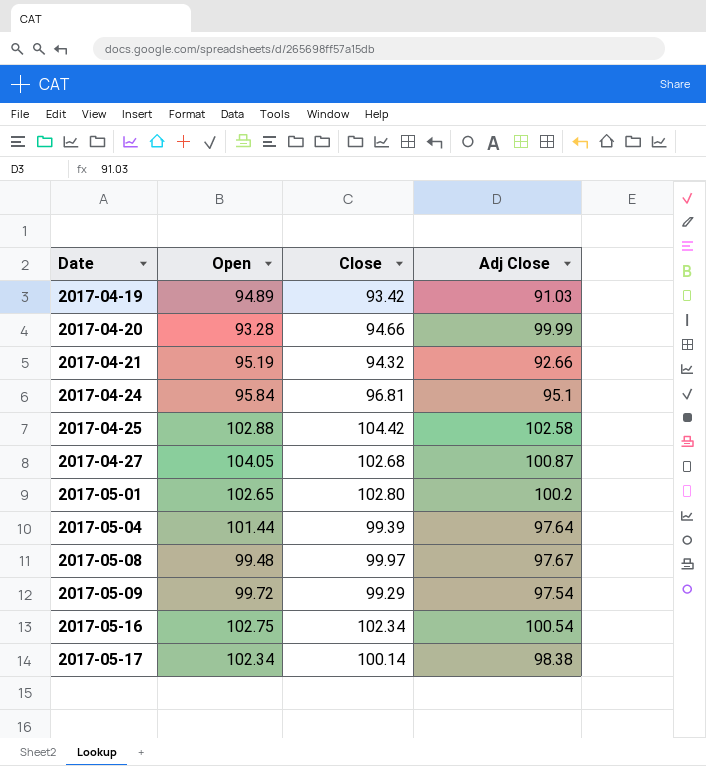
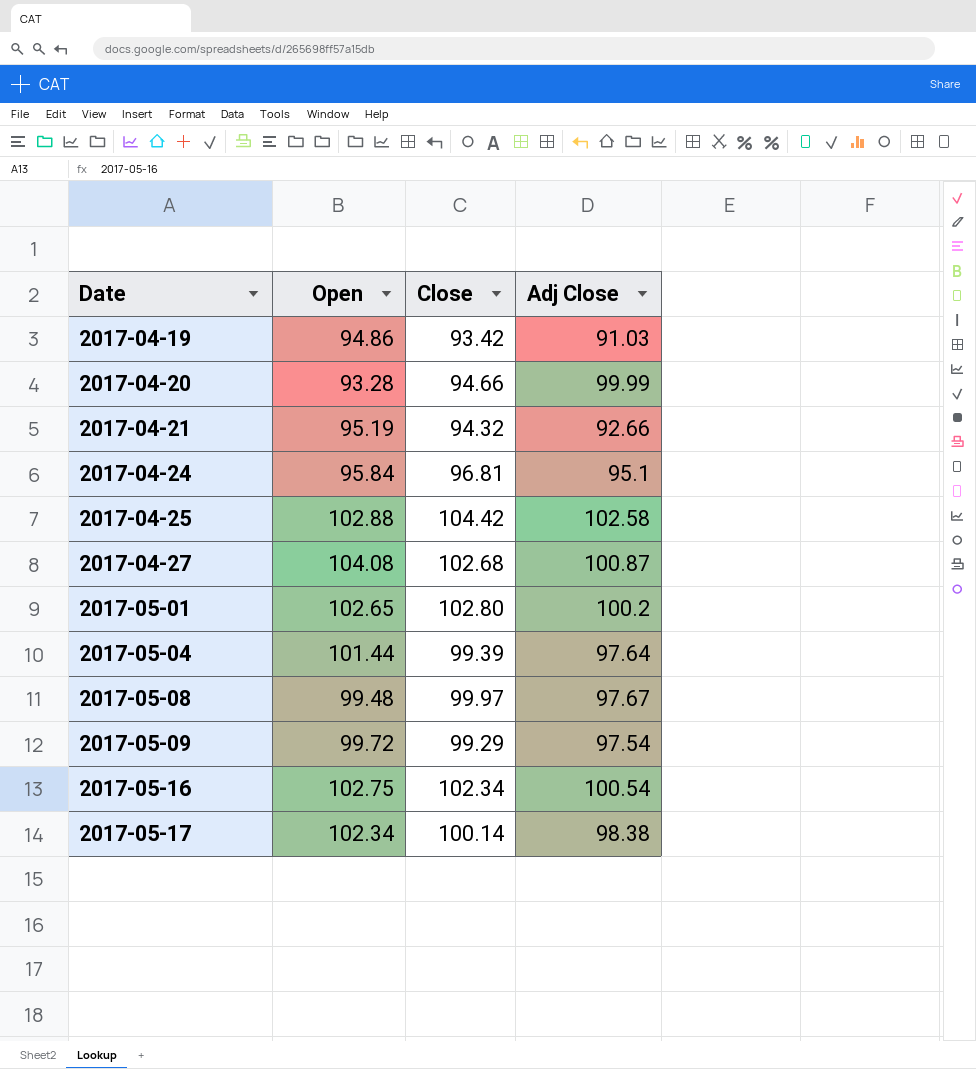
2017-04-19 | Open: 94.89 -> 94.86
2017-04-27 | Open: 104.05 -> 104.08

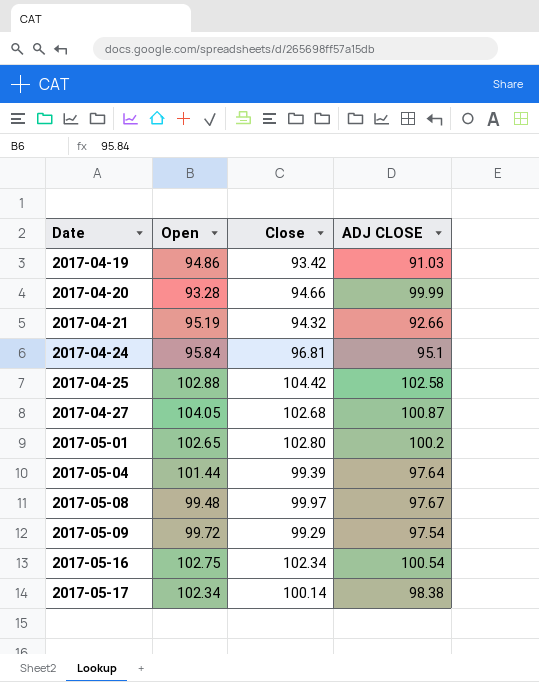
column name: Adj Close -> ADJ CLOSE
2017-04-27 | Open: 104.08 -> 104.05

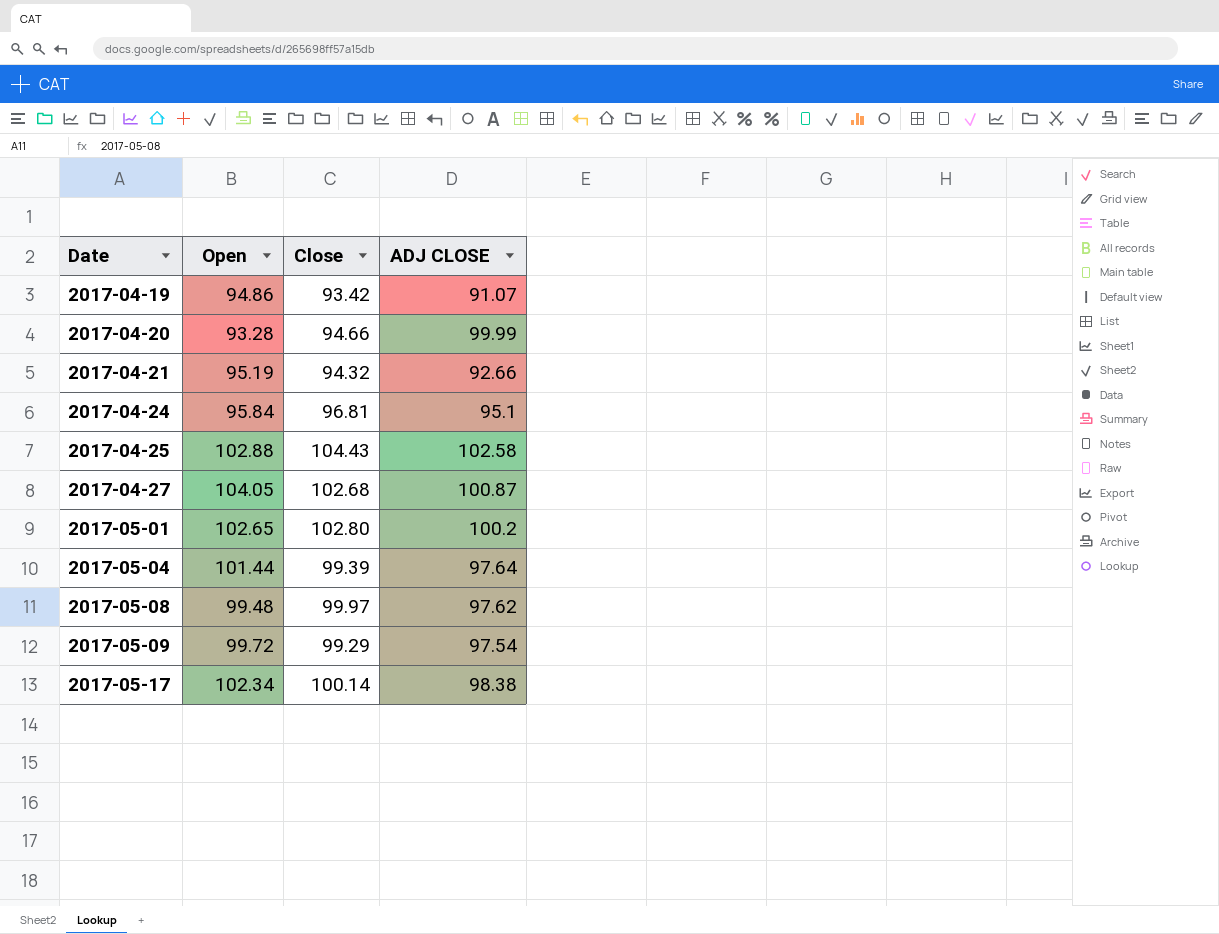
row 2017-05-16: 102.75 | 102.34 | 100.54 -> none
2017-04-19 | ADJ CLOSE: 91.03 -> 91.07
2017-04-25 | Close: 104.42 -> 104.43
2017-05-08 | ADJ CLOSE: 97.67 -> 97.62

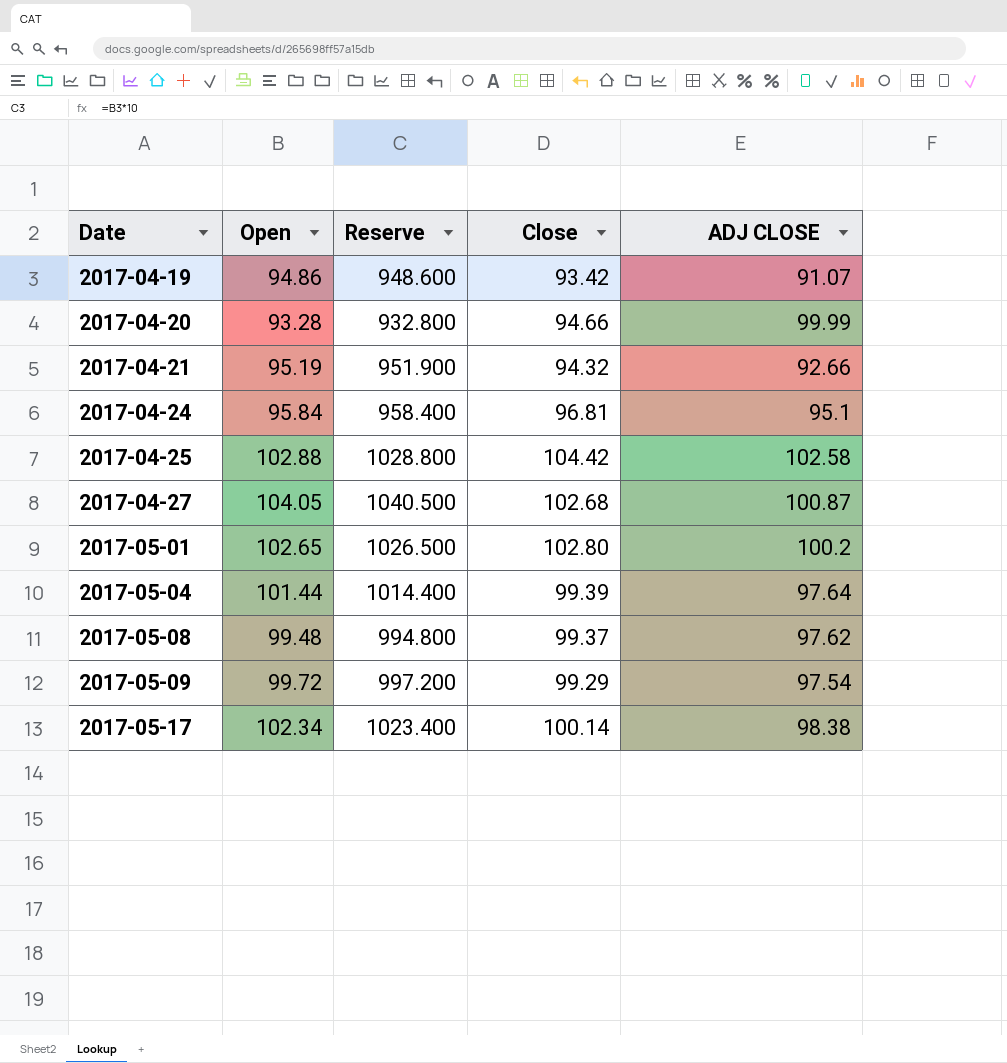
column Reserve | formula: none -> [Open] * 10
2017-04-25 | Close: 104.43 -> 104.42
2017-05-08 | Close: 99.97 -> 99.37

